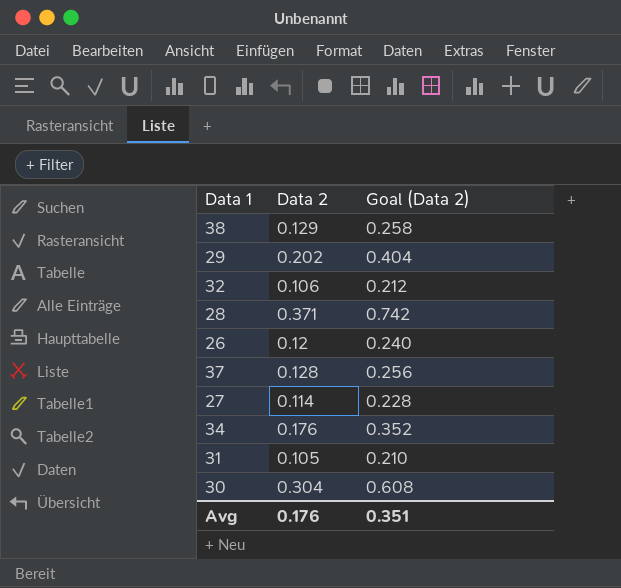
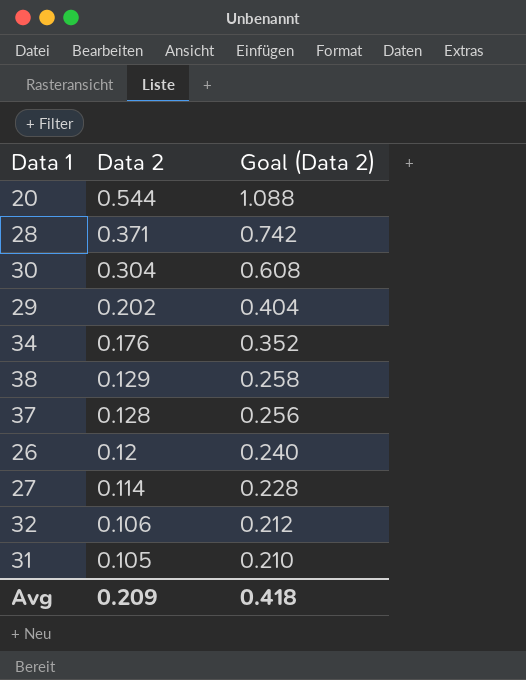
row order: none -> Data 2 descending
row 20: none -> 0.544 | 1.088
Avg | Data 2: 0.176 -> 0.209
Avg | Goal (Data 2): 0.351 -> 0.418

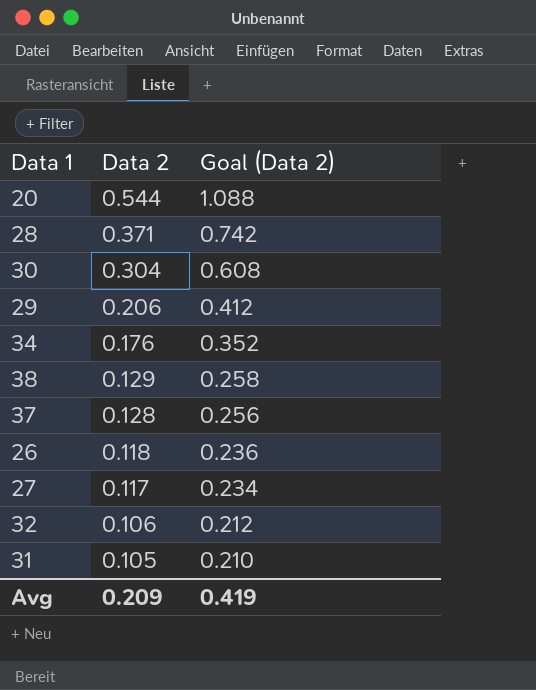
29 | Data 2: 0.202 -> 0.206
29 | Goal (Data 2): 0.404 -> 0.412
26 | Data 2: 0.12 -> 0.118
26 | Goal (Data 2): 0.240 -> 0.236
27 | Data 2: 0.114 -> 0.117
27 | Goal (Data 2): 0.228 -> 0.234
Avg | Goal (Data 2): 0.418 -> 0.419

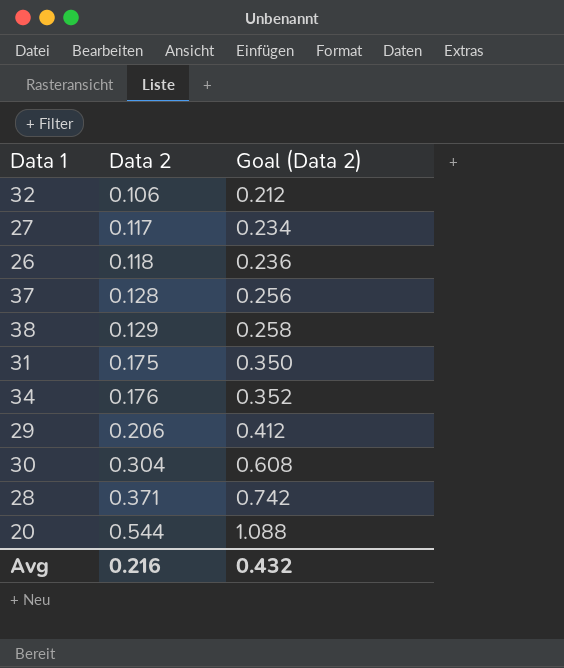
row order: Data 2 descending -> Data 2 ascending
31 | Data 2: 0.105 -> 0.175
31 | Goal (Data 2): 0.210 -> 0.350
Avg | Data 2: 0.209 -> 0.216
Avg | Goal (Data 2): 0.419 -> 0.432

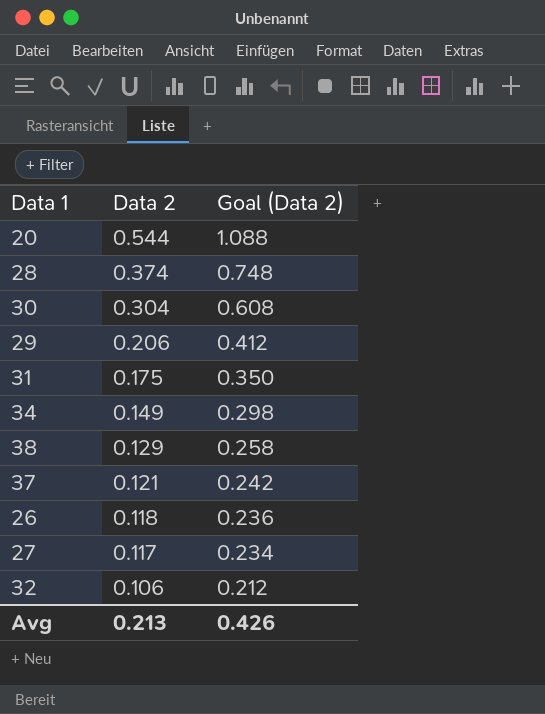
row order: Data 2 ascending -> Data 2 descending
28 | Data 2: 0.371 -> 0.374
28 | Goal (Data 2): 0.742 -> 0.748
34 | Data 2: 0.176 -> 0.149
34 | Goal (Data 2): 0.352 -> 0.298
37 | Data 2: 0.128 -> 0.121
37 | Goal (Data 2): 0.256 -> 0.242
Avg | Data 2: 0.216 -> 0.213
Avg | Goal (Data 2): 0.432 -> 0.426

